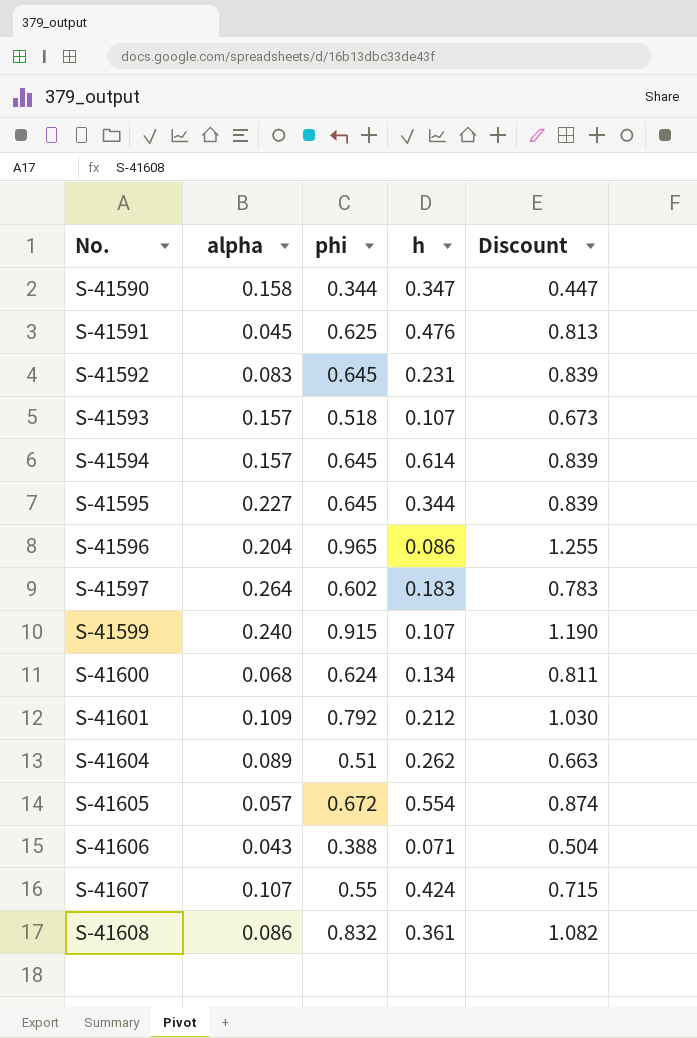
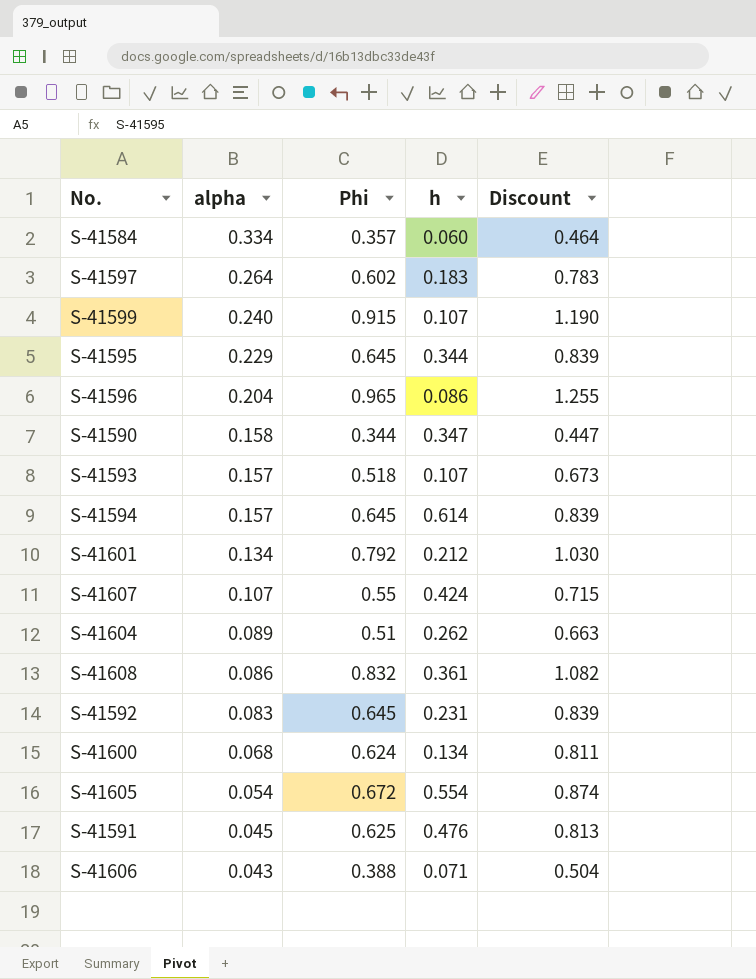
row order: No. ascending -> alpha descending
column name: phi -> Phi
row S-41584: none -> 0.334 | 0.357 | 0.060 | 0.464
S-41595 | alpha: 0.227 -> 0.229
S-41601 | alpha: 0.109 -> 0.134
S-41605 | alpha: 0.057 -> 0.054

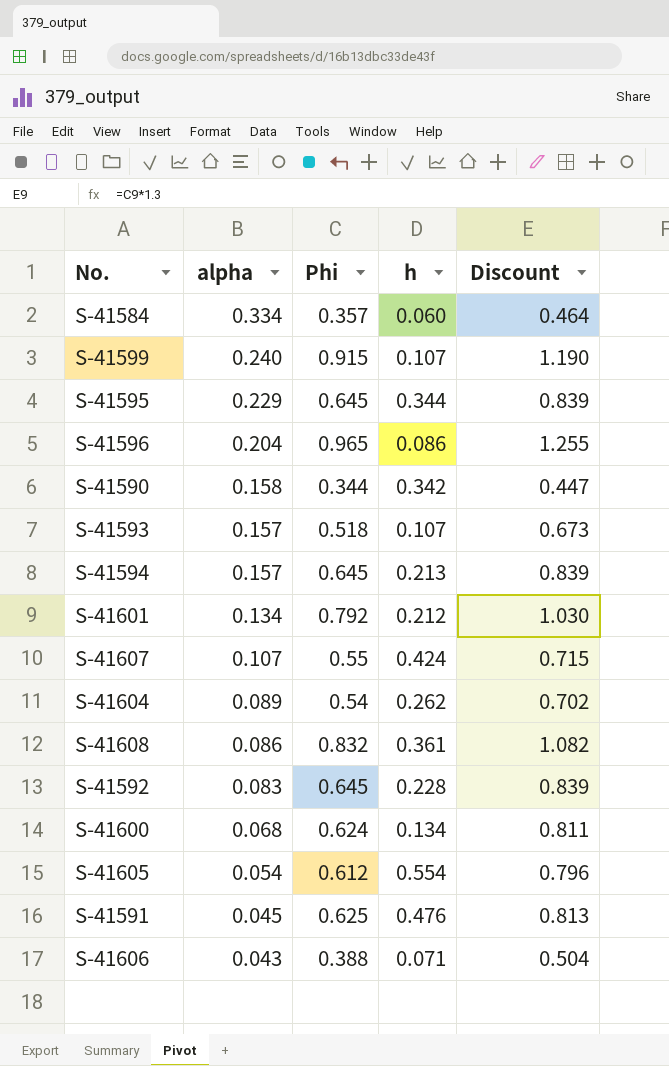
row S-41597: 0.264 | 0.602 | 0.183 | 0.783 -> none
S-41590 | h: 0.347 -> 0.342
S-41594 | h: 0.614 -> 0.213
S-41604 | Phi: 0.51 -> 0.54
S-41604 | Discount: 0.663 -> 0.702
S-41592 | h: 0.231 -> 0.228
S-41605 | Phi: 0.672 -> 0.612
S-41605 | Discount: 0.874 -> 0.796

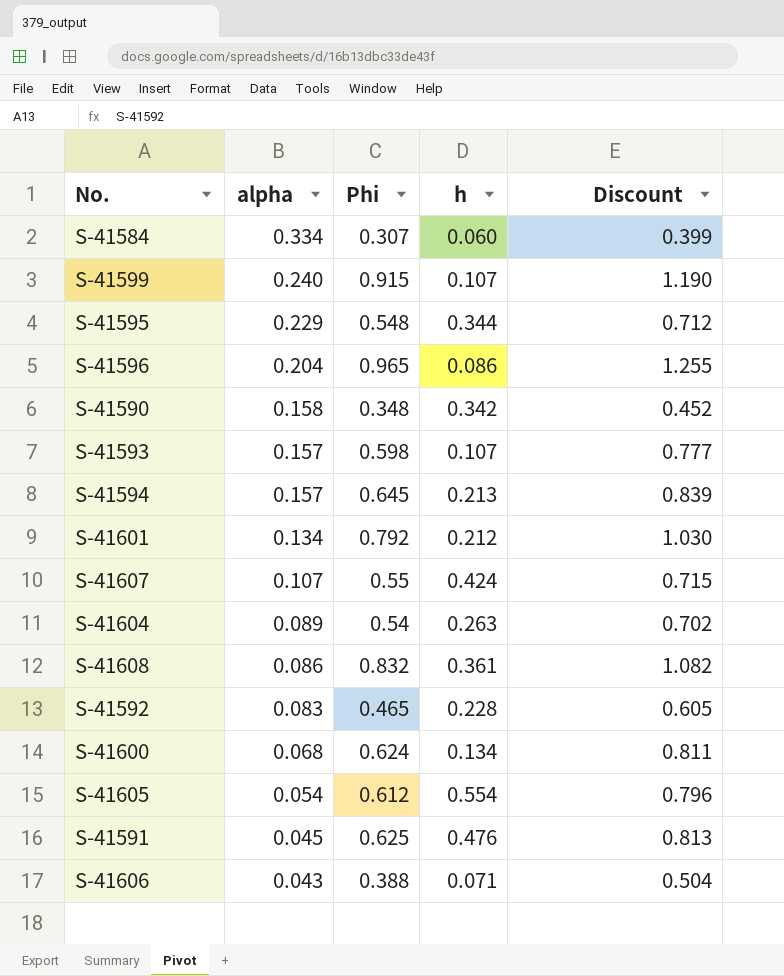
S-41584 | Phi: 0.357 -> 0.307
S-41584 | Discount: 0.464 -> 0.399
S-41595 | Phi: 0.645 -> 0.548
S-41595 | Discount: 0.839 -> 0.712
S-41590 | Phi: 0.344 -> 0.348
S-41590 | Discount: 0.447 -> 0.452
S-41593 | Phi: 0.518 -> 0.598
S-41593 | Discount: 0.673 -> 0.777
S-41604 | h: 0.262 -> 0.263
S-41592 | Phi: 0.645 -> 0.465
S-41592 | Discount: 0.839 -> 0.605

